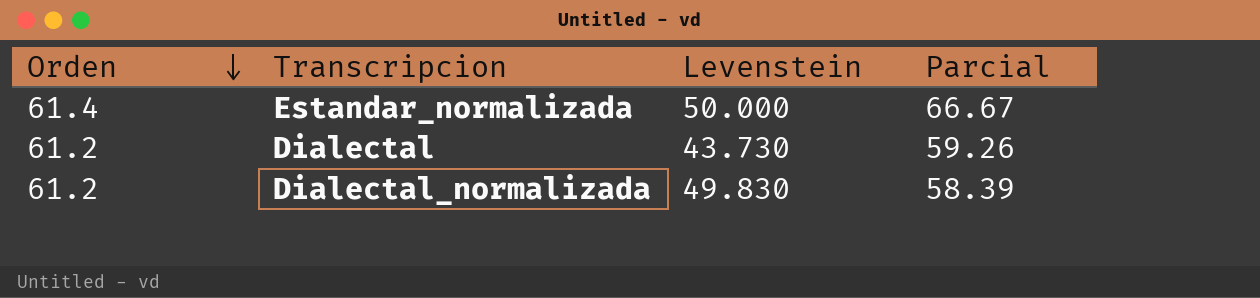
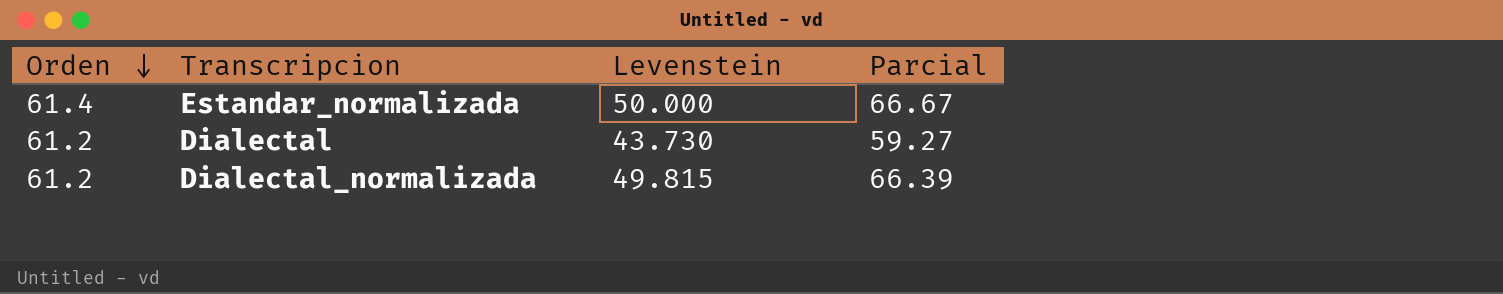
Dialectal | Parcial: 59.26 -> 59.27
Dialectal_normalizada | Levenstein: 49.830 -> 49.815
Dialectal_normalizada | Parcial: 58.39 -> 66.39

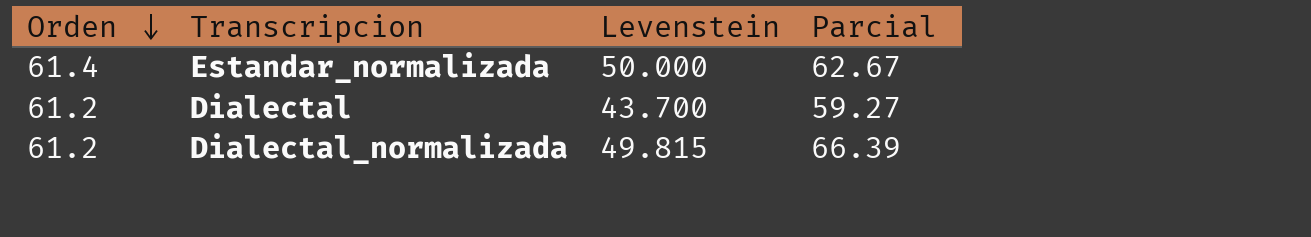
Estandar_normalizada | Parcial: 66.67 -> 62.67
Dialectal | Levenstein: 43.730 -> 43.700

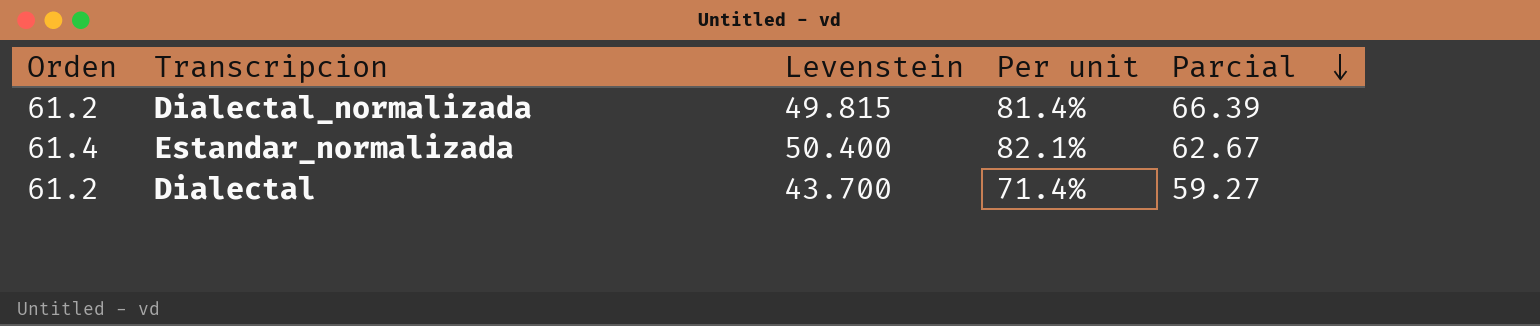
row order: Orden descending -> Parcial descending
column Per unit | formula: none -> [Levenstein] / [Orden]
Estandar_normalizada | Levenstein: 50.000 -> 50.400

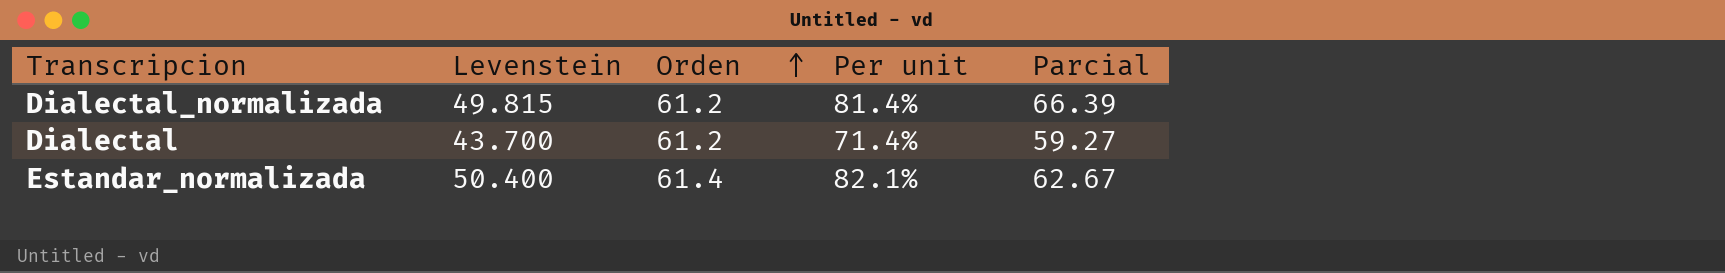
row order: Parcial descending -> Orden ascending
column Orden | position: 1 -> 3

